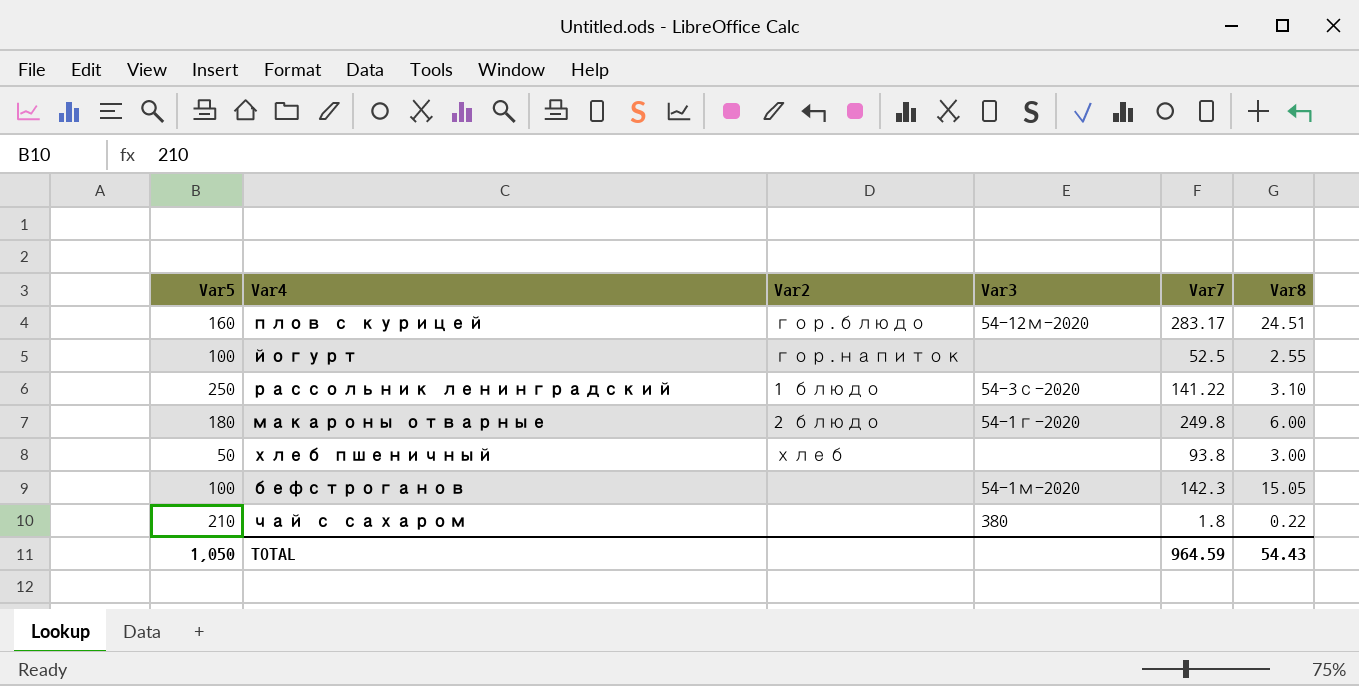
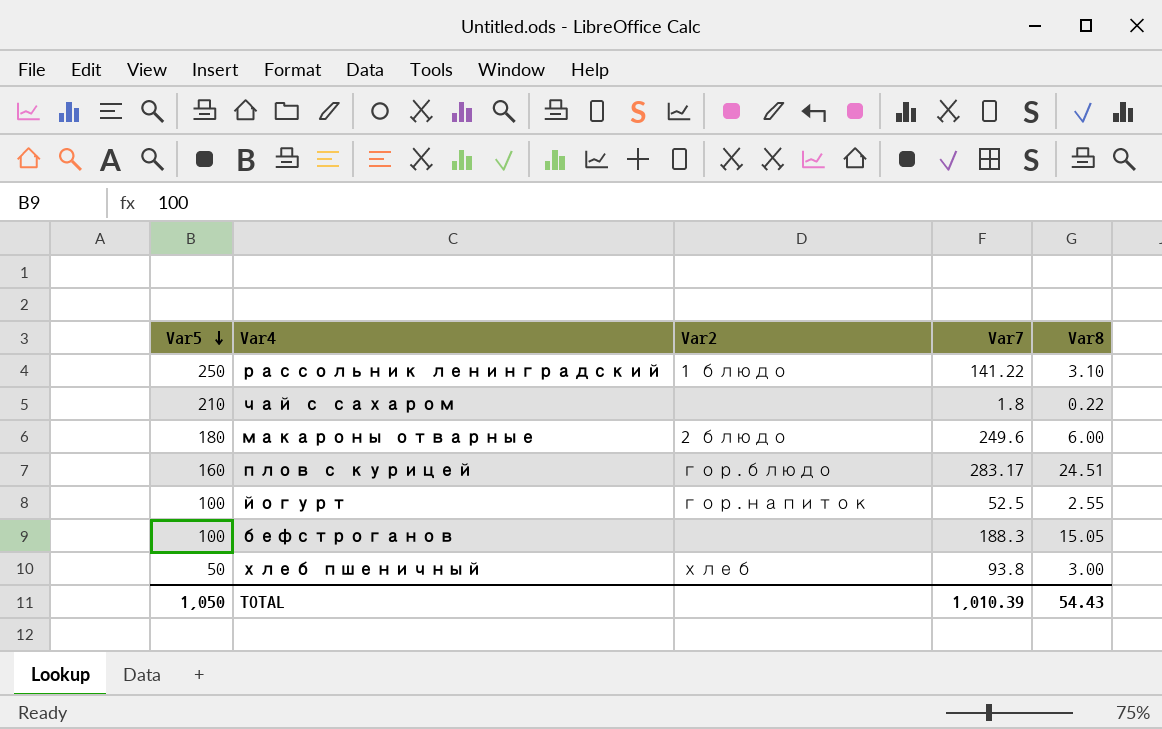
row order: none -> Var5 descending
column Var3 | position: 4 -> none
макароны отварные | Var7: 249.8 -> 249.6
бефстроганов | Var7: 142.3 -> 188.3
TOTAL | Var7: 964.59 -> 1,010.39

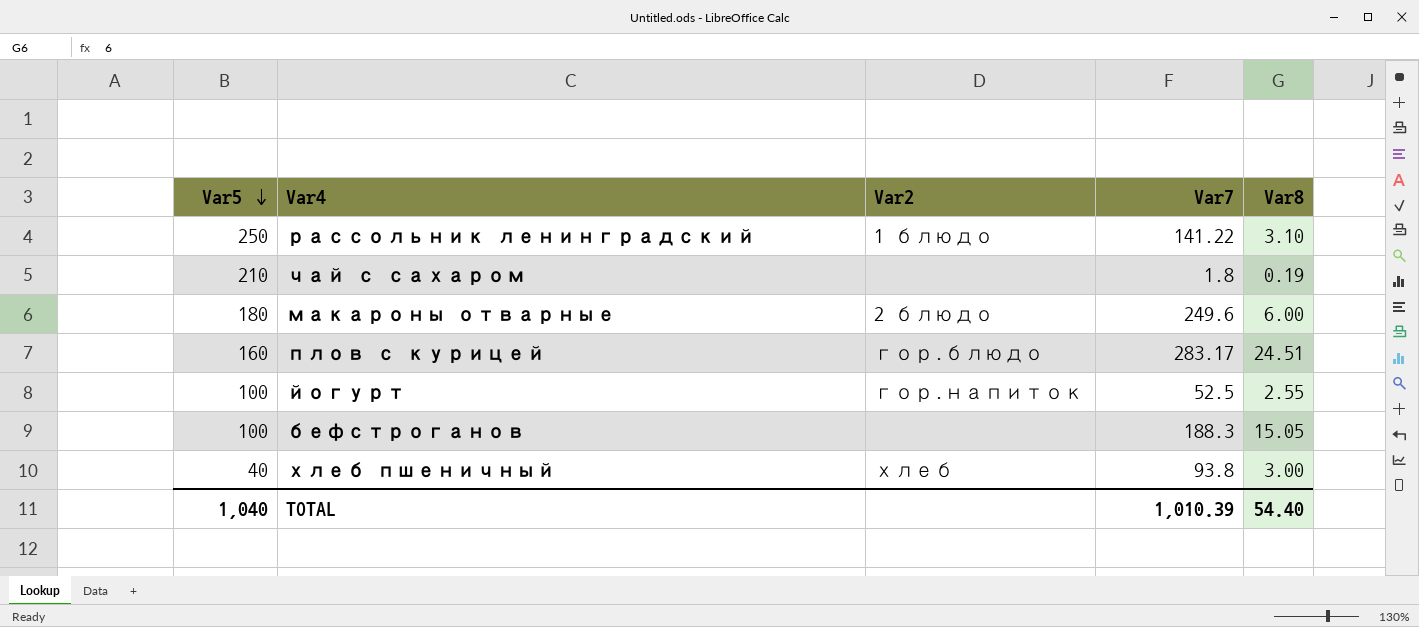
чай с сахаром | Var8: 0.22 -> 0.19
хлеб пшеничный | Var5: 50 -> 40
TOTAL | Var5: 1,050 -> 1,040
TOTAL | Var8: 54.43 -> 54.40

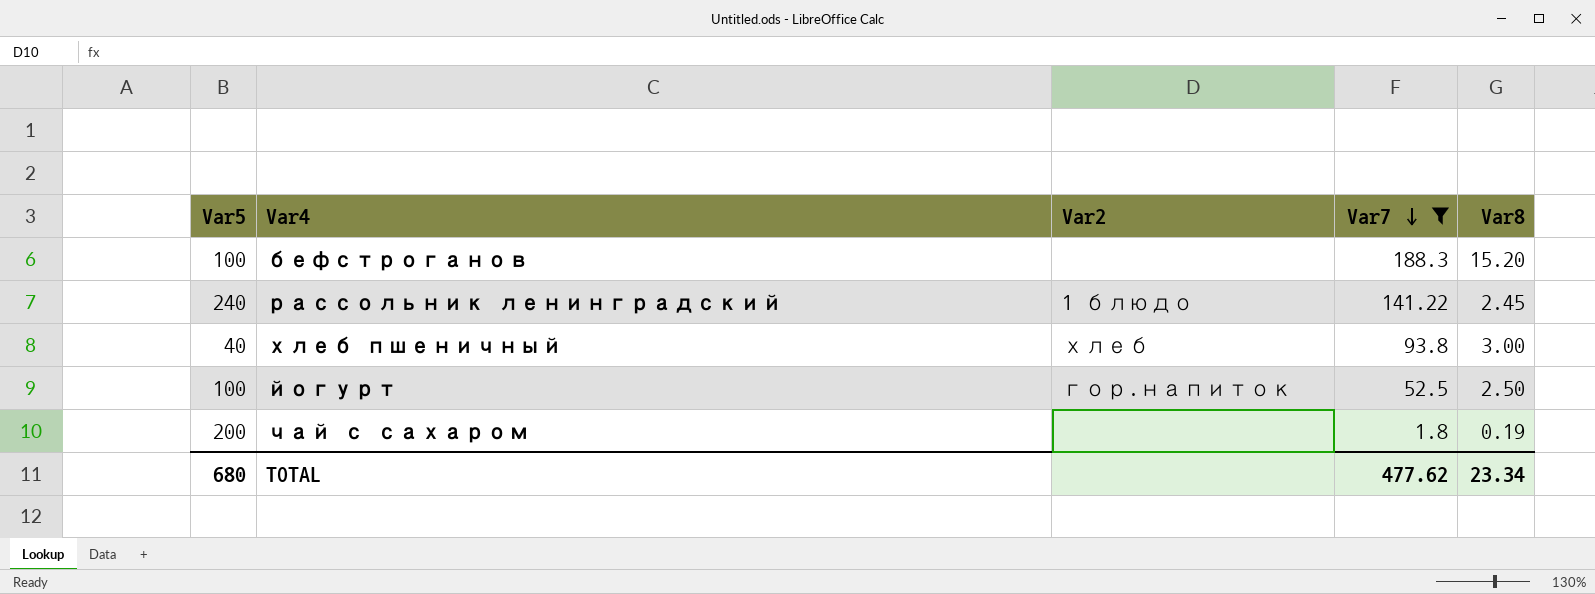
filter: none -> Var7 <= 188.3
row order: Var5 descending -> Var7 descending
бефстроганов | Var8: 15.05 -> 15.20
рассольник ленинградский | Var5: 250 -> 240
рассольник ленинградский | Var8: 3.10 -> 2.45
йогурт | Var8: 2.55 -> 2.50
чай с сахаром | Var5: 210 -> 200
TOTAL | Var5: 1,040 -> 680
TOTAL | Var7: 1,010.39 -> 477.62
TOTAL | Var8: 54.40 -> 23.34

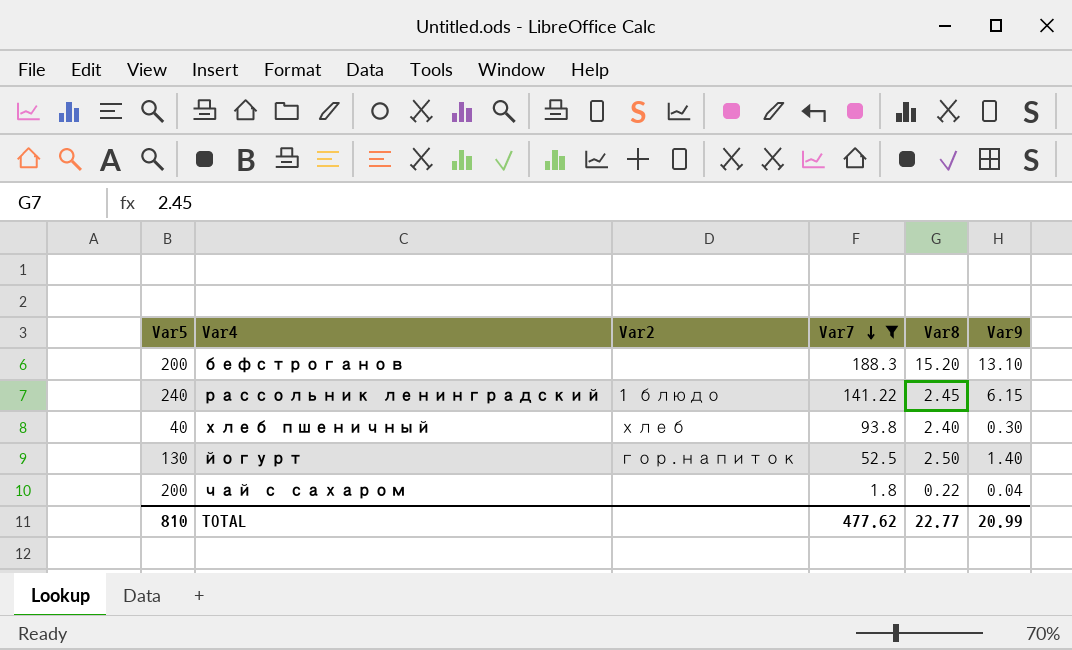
column Var9 | position: none -> 6
бефстроганов | Var5: 100 -> 200
хлеб пшеничный | Var8: 3.00 -> 2.40
йогурт | Var5: 100 -> 130
чай с сахаром | Var8: 0.19 -> 0.22
TOTAL | Var5: 680 -> 810
TOTAL | Var8: 23.34 -> 22.77

